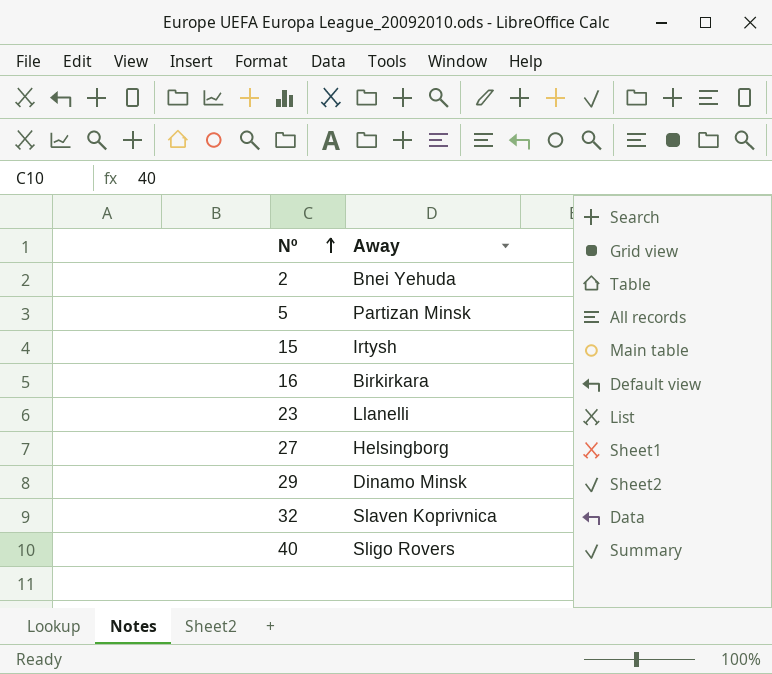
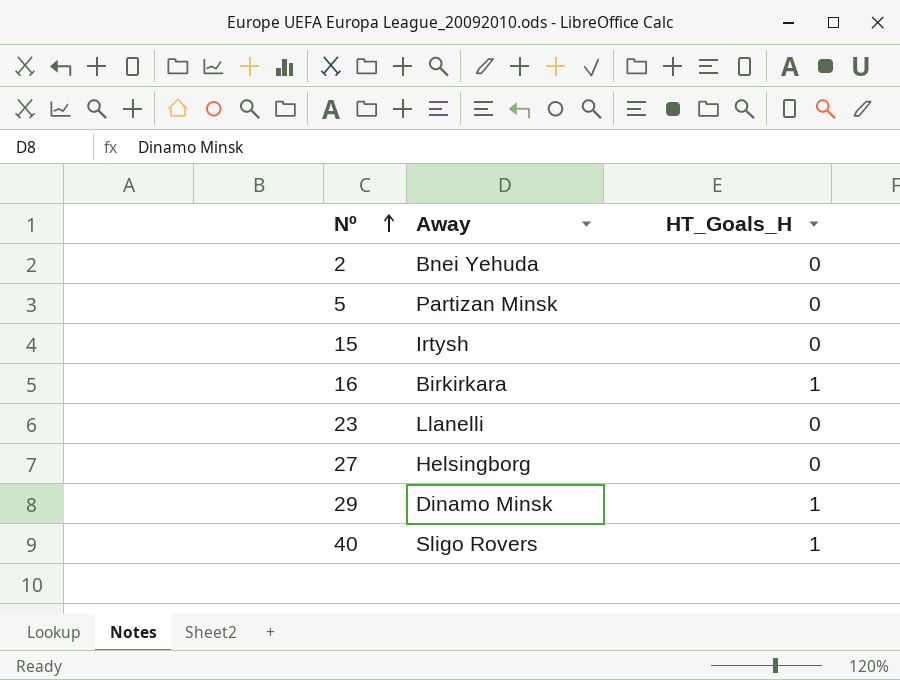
column HT_Goals_H | position: none -> 3
row 32: Slaven Koprivnica -> none

